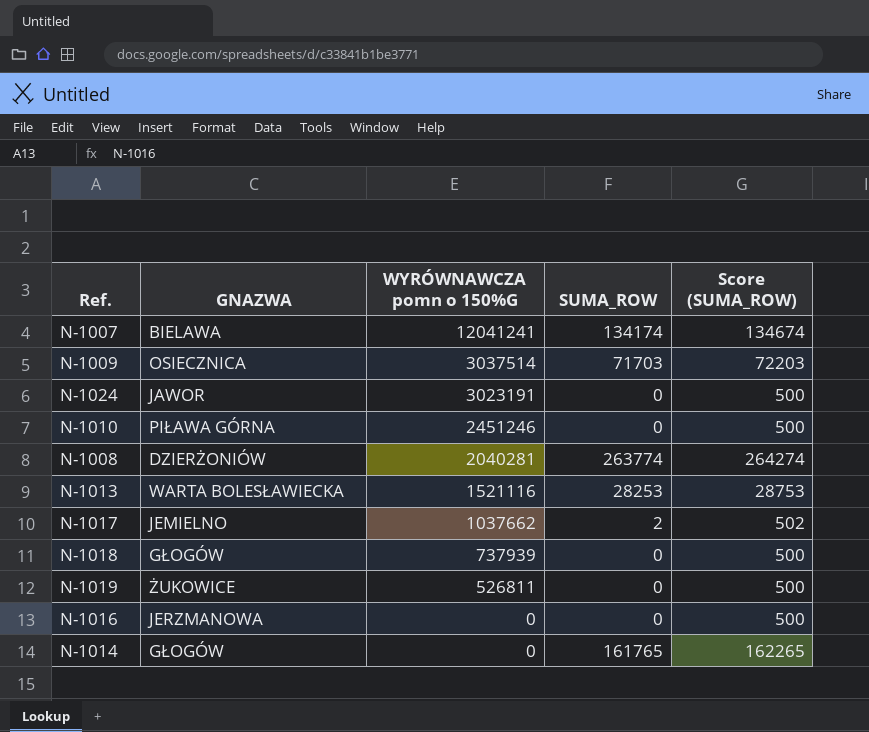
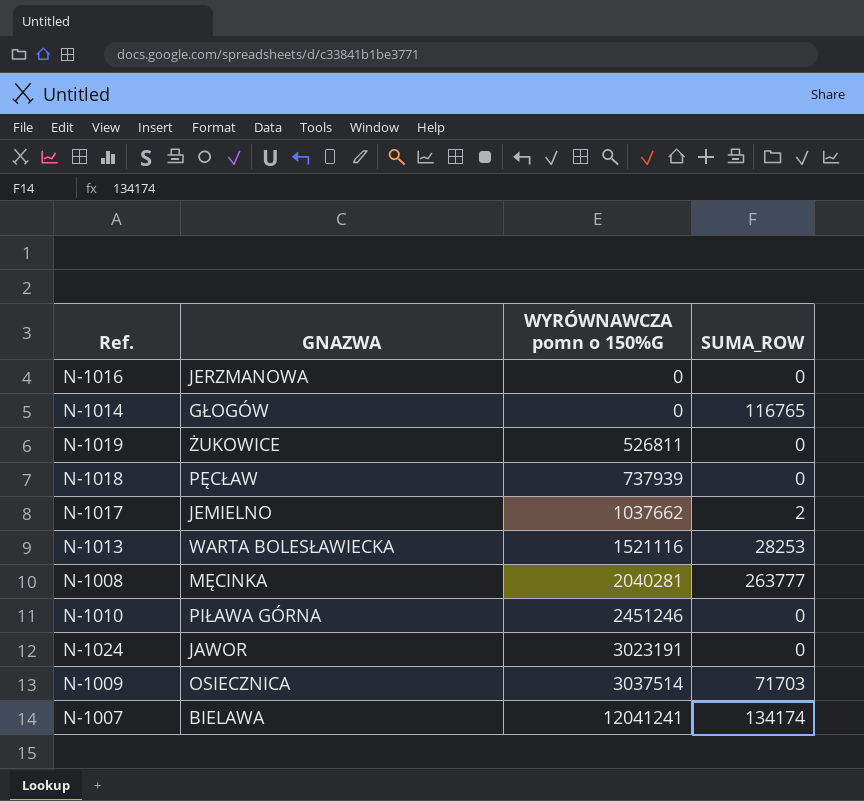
row order: WYRÓWNAWCZA pomn o 150%G descending -> WYRÓWNAWCZA pomn o 150%G ascending
column Score (SUMA_ROW) | formula: [SUMA_ROW] + 500 -> none
N-1014 | SUMA_ROW: 161765 -> 116765
N-1018 | GNAZWA: GŁOGÓW -> PĘCŁAW
N-1008 | GNAZWA: DZIERŻONIÓW -> MĘCINKA
N-1008 | SUMA_ROW: 263774 -> 263777

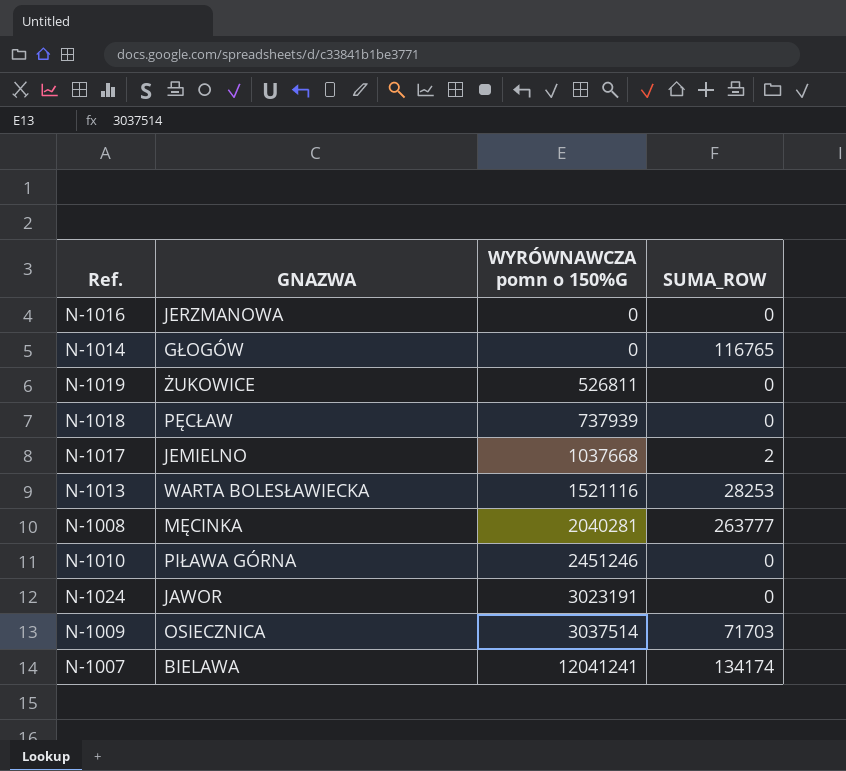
N-1017 | WYRÓWNAWCZA pomn o 150%G: 1037662 -> 1037668

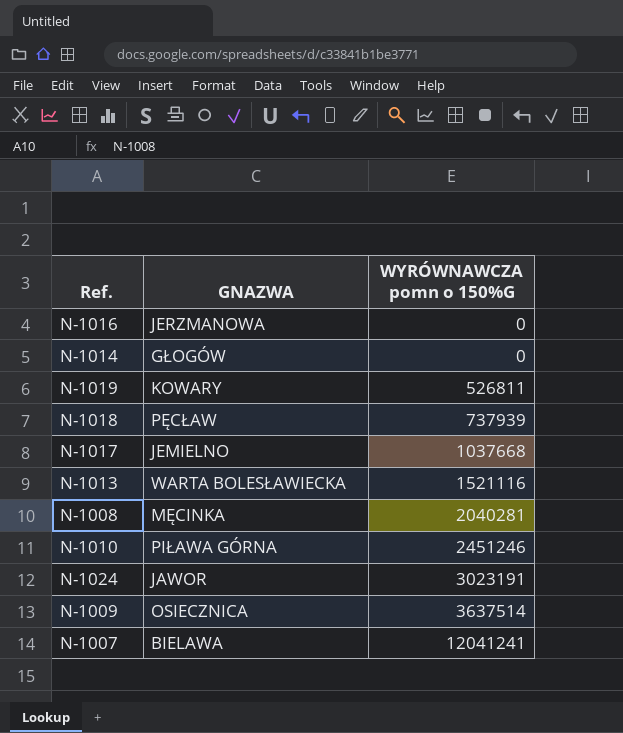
column SUMA_ROW | position: 4 -> none
N-1019 | GNAZWA: ŻUKOWICE -> KOWARY
N-1009 | WYRÓWNAWCZA pomn o 150%G: 3037514 -> 3637514

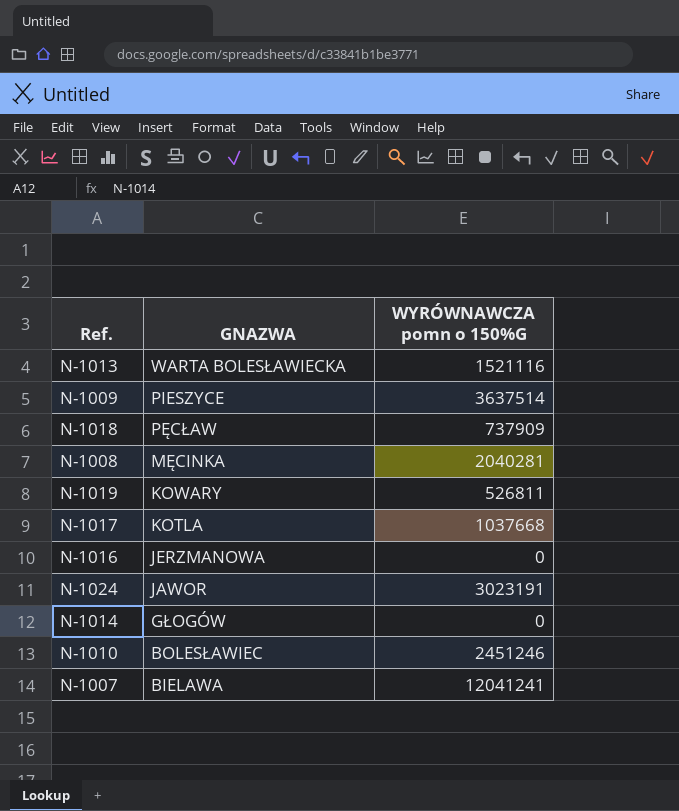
row order: WYRÓWNAWCZA pomn o 150%G ascending -> GNAZWA descending
N-1009 | GNAZWA: OSIECZNICA -> PIESZYCE
N-1018 | WYRÓWNAWCZA pomn o 150%G: 737939 -> 737909
N-1017 | GNAZWA: JEMIELNO -> KOTLA
N-1010 | GNAZWA: PIŁAWA GÓRNA -> BOLESŁAWIEC

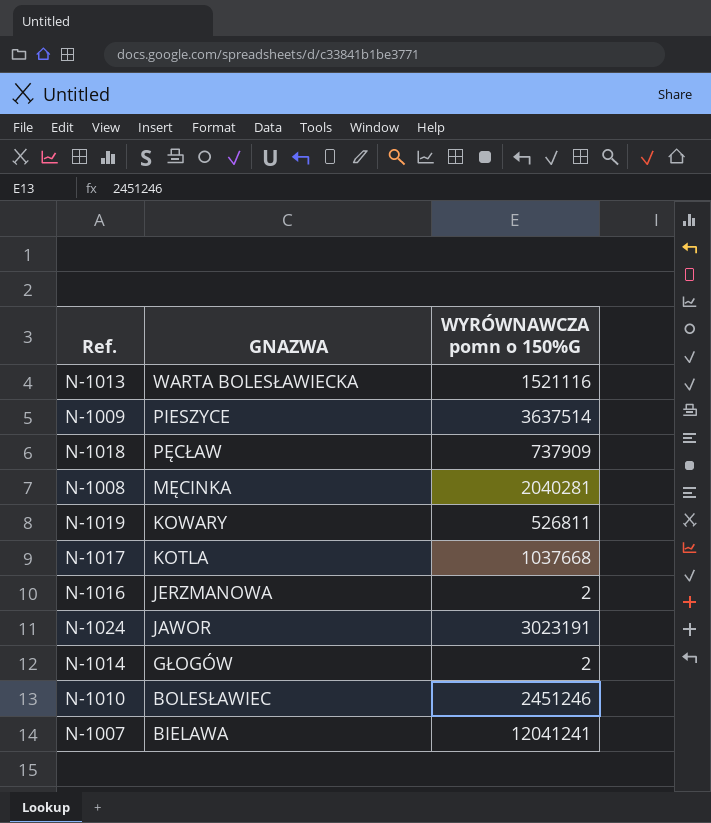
N-1016 | WYRÓWNAWCZA pomn o 150%G: 0 -> 2
N-1014 | WYRÓWNAWCZA pomn o 150%G: 0 -> 2

